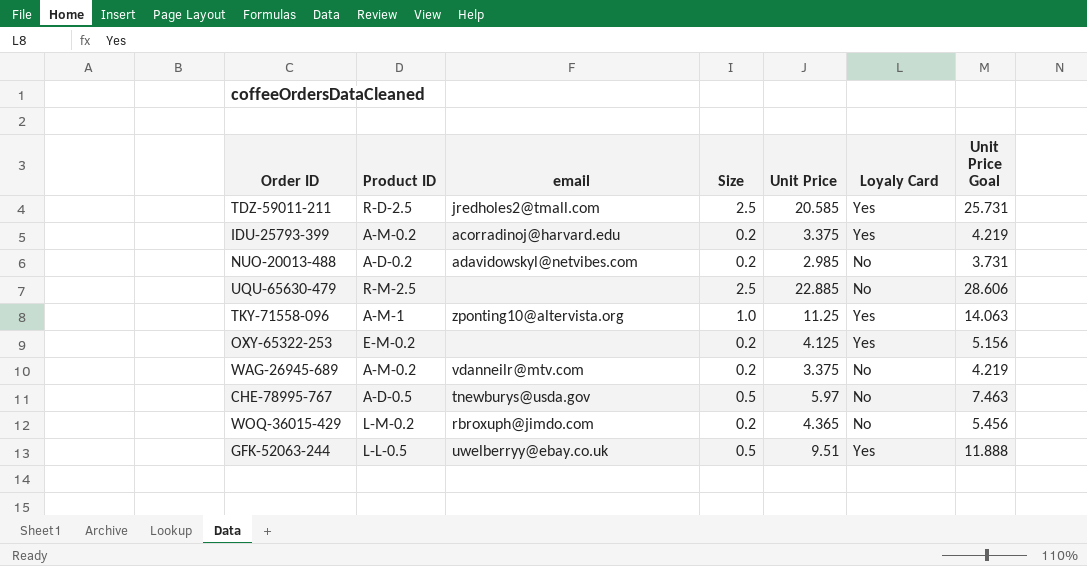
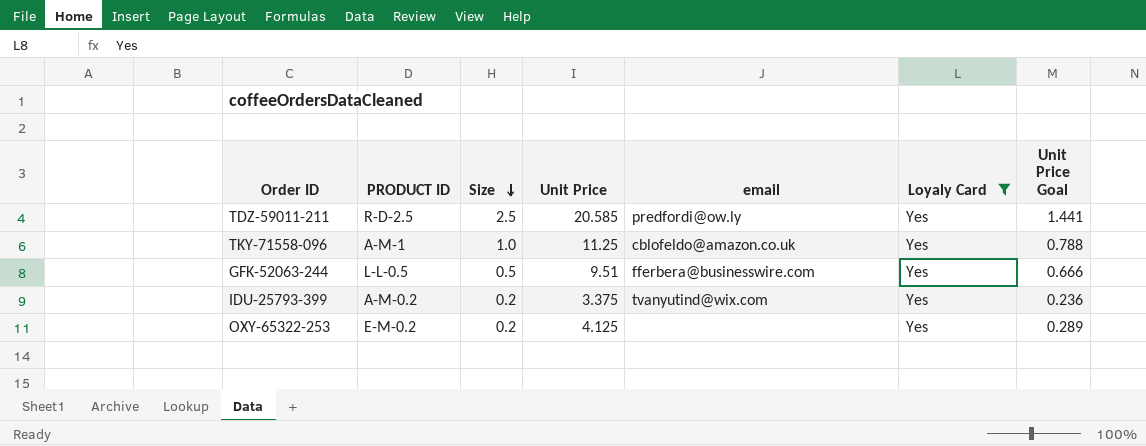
filter: none -> Loyaly Card = Yes
row order: none -> Size descending
column name: Product ID -> PRODUCT ID
column email | position: 3 -> 5
column Unit Price Goal | formula: [Unit Price] * 1.25 -> [Unit Price] * 0.07
TDZ-59011-211 | email: jredholes2@tmall.com -> predfordi@ow.ly
TKY-71558-096 | email: zponting10@altervista.org -> cblofeldo@amazon.co.uk
GFK-52063-244 | email: uwelberryy@ebay.co.uk -> fferbera@businesswire.com
IDU-25793-399 | email: acorradinoj@harvard.edu -> tvanyutind@wix.com

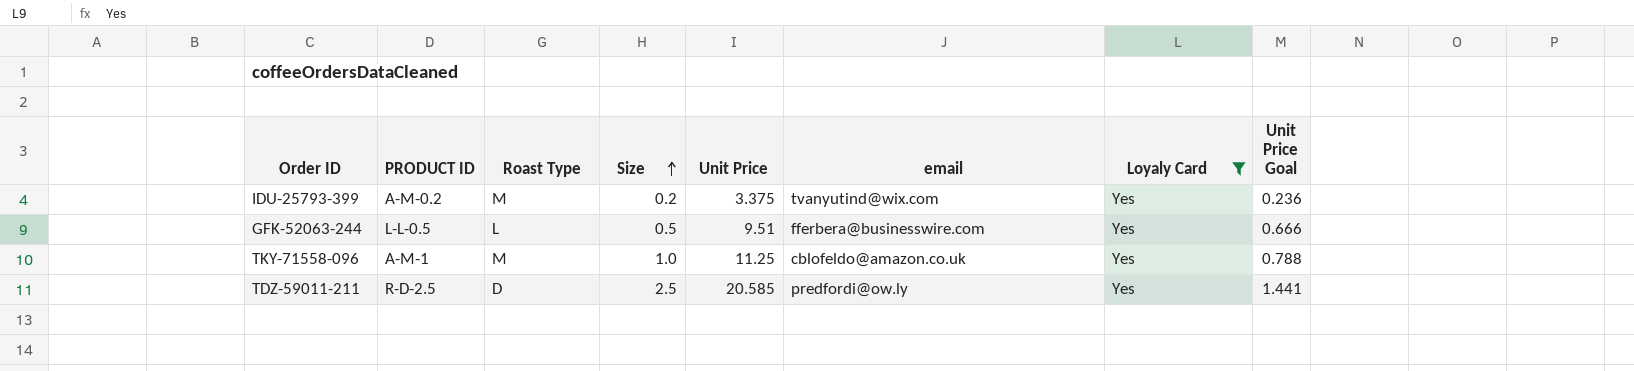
row order: Size descending -> Size ascending
column Roast Type | position: none -> 3
row OXY-65322-253: E-M-0.2 | 0.2 | 4.125 | none | Yes | 0.289 -> none

